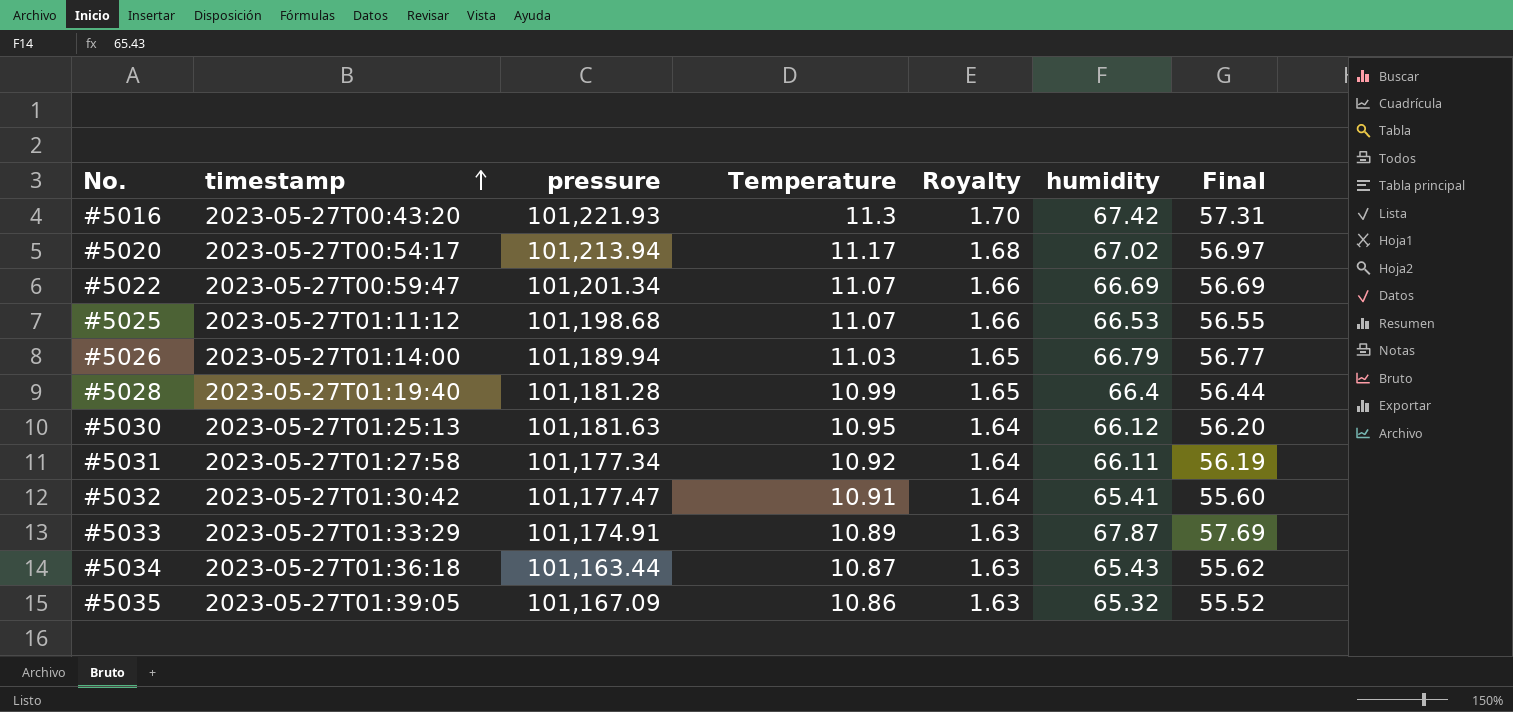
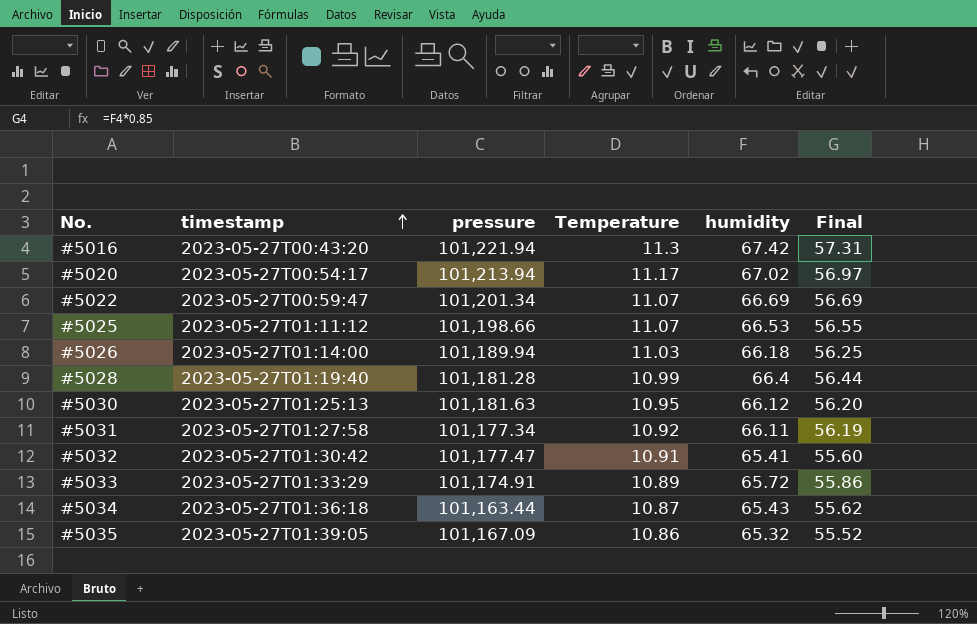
column Royalty | formula: [Temperature] * 0.15 -> none
#5016 | pressure: 101,221.93 -> 101,221.94
#5025 | pressure: 101,198.68 -> 101,198.66
#5026 | humidity: 66.79 -> 66.18
#5026 | Final: 56.77 -> 56.25
#5033 | humidity: 67.87 -> 65.72
#5033 | Final: 57.69 -> 55.86

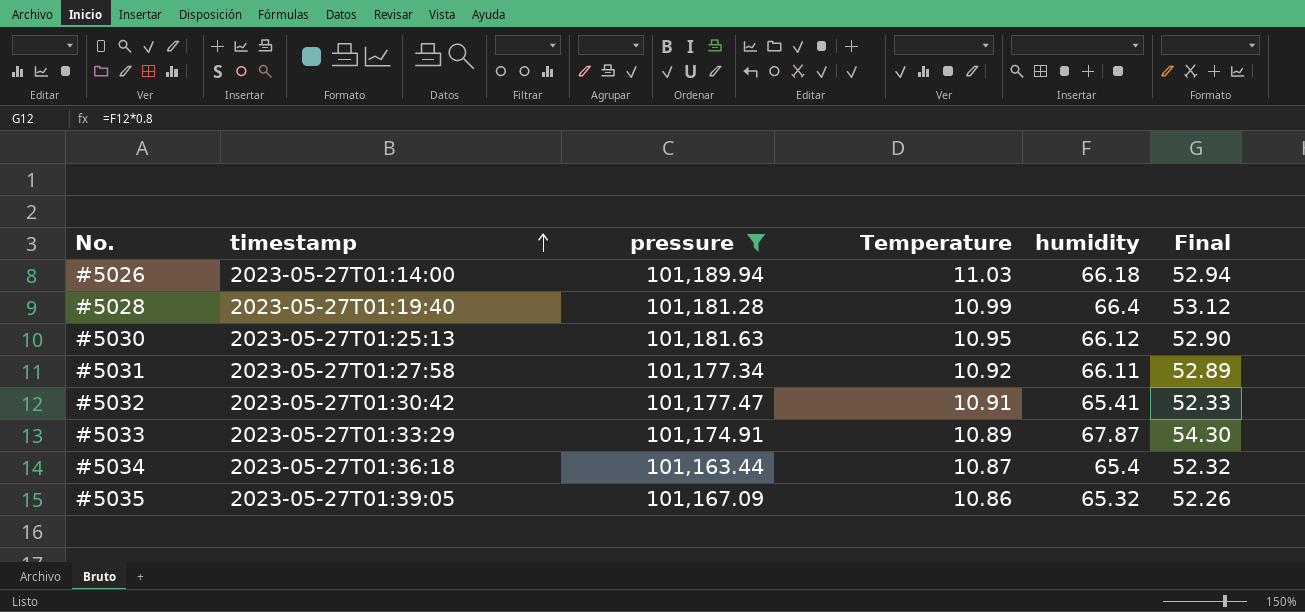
filter: none -> pressure <= 101,189.94
column Final | formula: [humidity] * 0.85 -> [humidity] * 0.8
#5033 | humidity: 65.72 -> 67.87
#5034 | humidity: 65.43 -> 65.4

